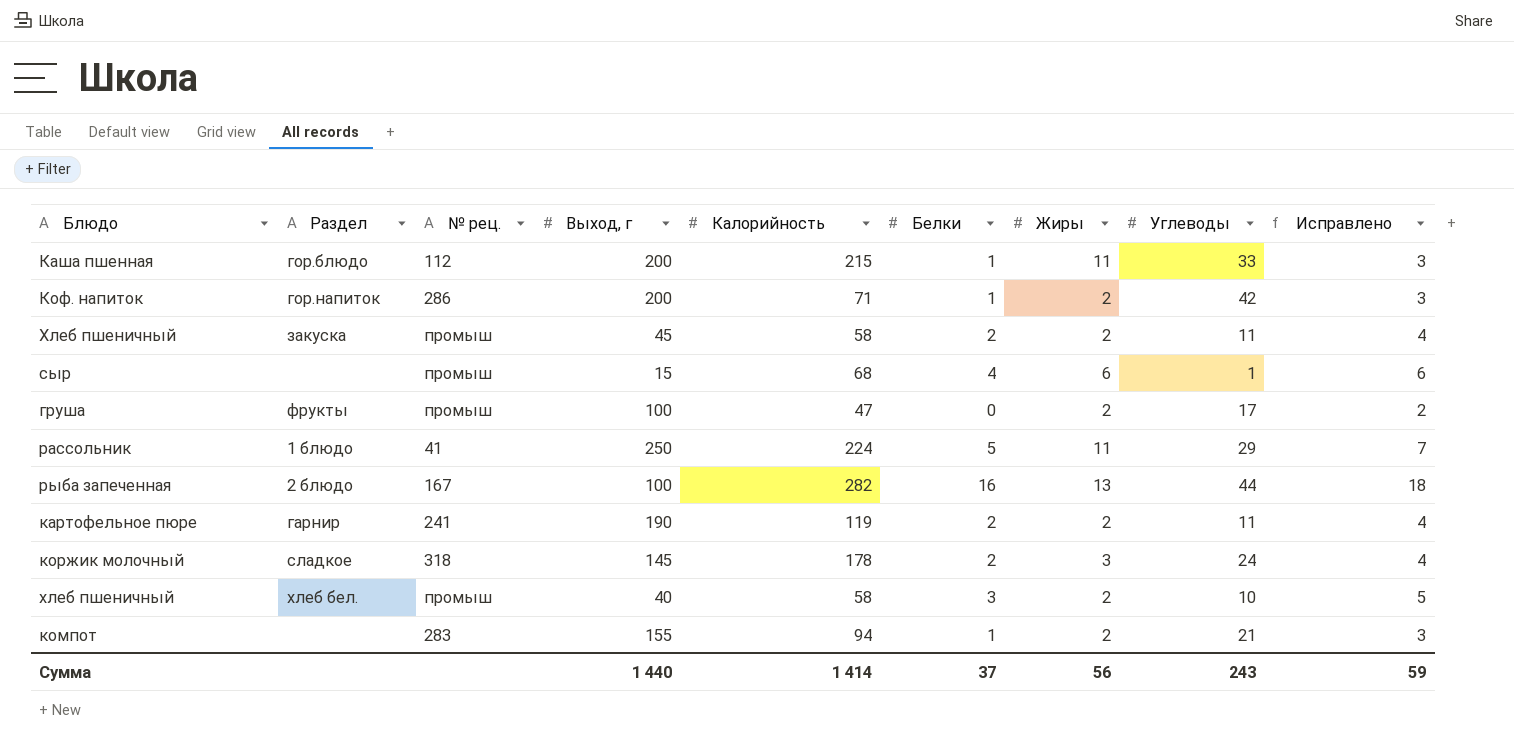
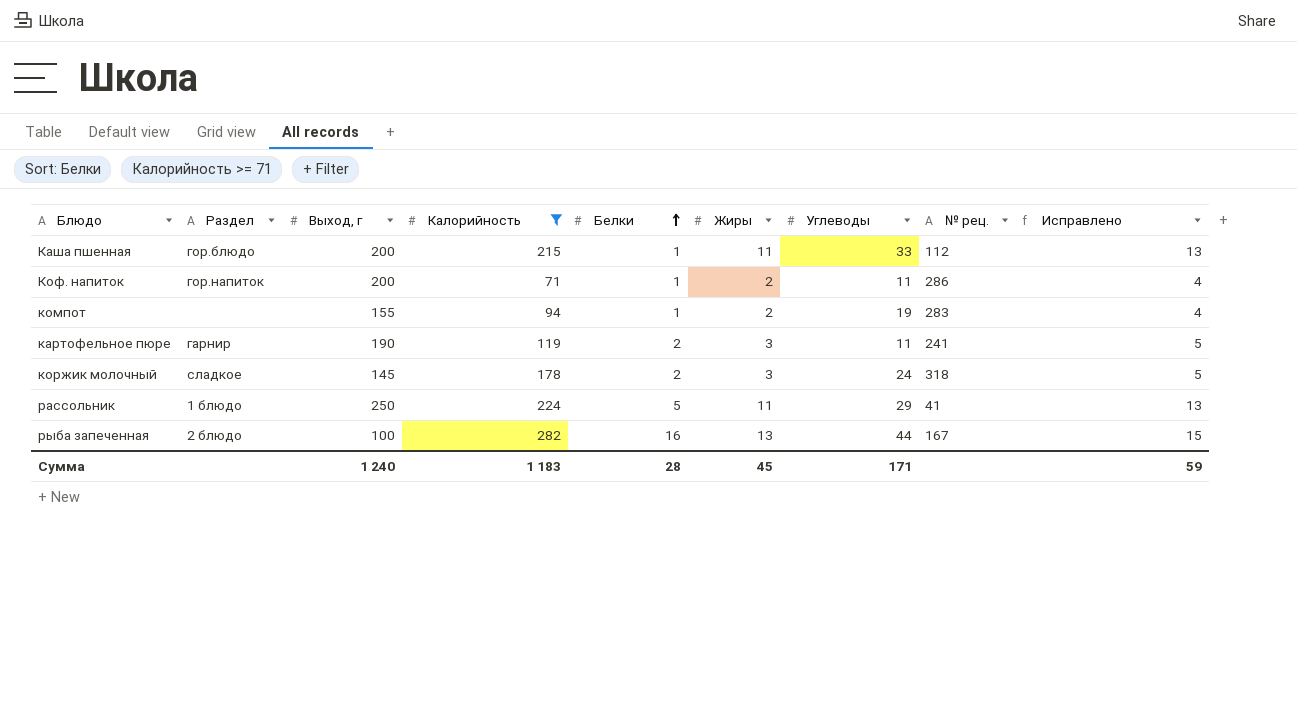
filter: none -> Калорийность >= 71
row order: none -> Белки ascending
column № рец. | position: 3 -> 8
column Исправлено | formula: [Белки] + 2 -> [Жиры] + 2
Коф. напиток | Углеводы: 42 -> 11
компот | Углеводы: 21 -> 19
картофельное пюре | Жиры: 2 -> 3
Сумма | Выход, г: 1 440 -> 1 240
Сумма | Калорийность: 1 414 -> 1 183
Сумма | Белки: 37 -> 28
Сумма | Жиры: 56 -> 45
Сумма | Углеводы: 243 -> 171

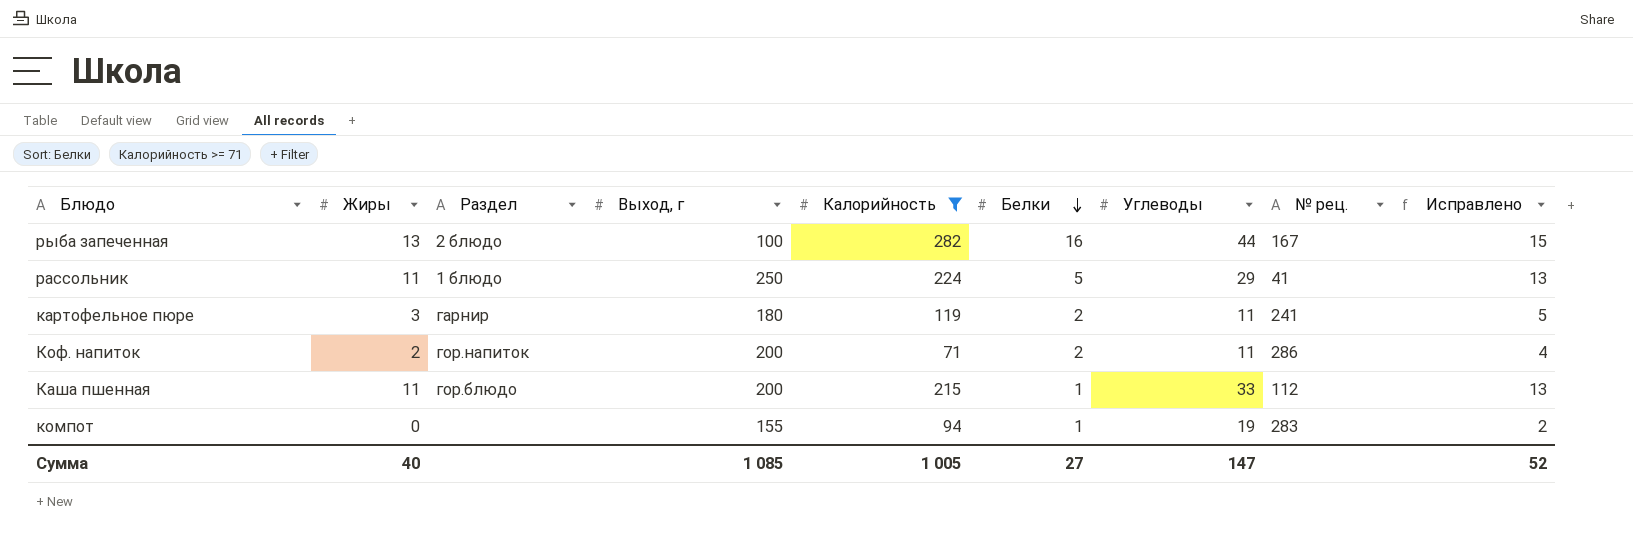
row order: Белки ascending -> Белки descending
column Жиры | position: 6 -> 2
row коржик молочный: сладкое | 145 | 178 | 2 | 3 | 24 | 318 | 5 -> none
картофельное пюре | Выход, г: 190 -> 180
Коф. напиток | Белки: 1 -> 2
компот | Жиры: 2 -> 0
компот | Исправлено: 4 -> 2
Сумма | Жиры: 45 -> 40
Сумма | Выход, г: 1 240 -> 1 085
Сумма | Калорийность: 1 183 -> 1 005
Сумма | Белки: 28 -> 27
Сумма | Углеводы: 171 -> 147
Сумма | Исправлено: 59 -> 52

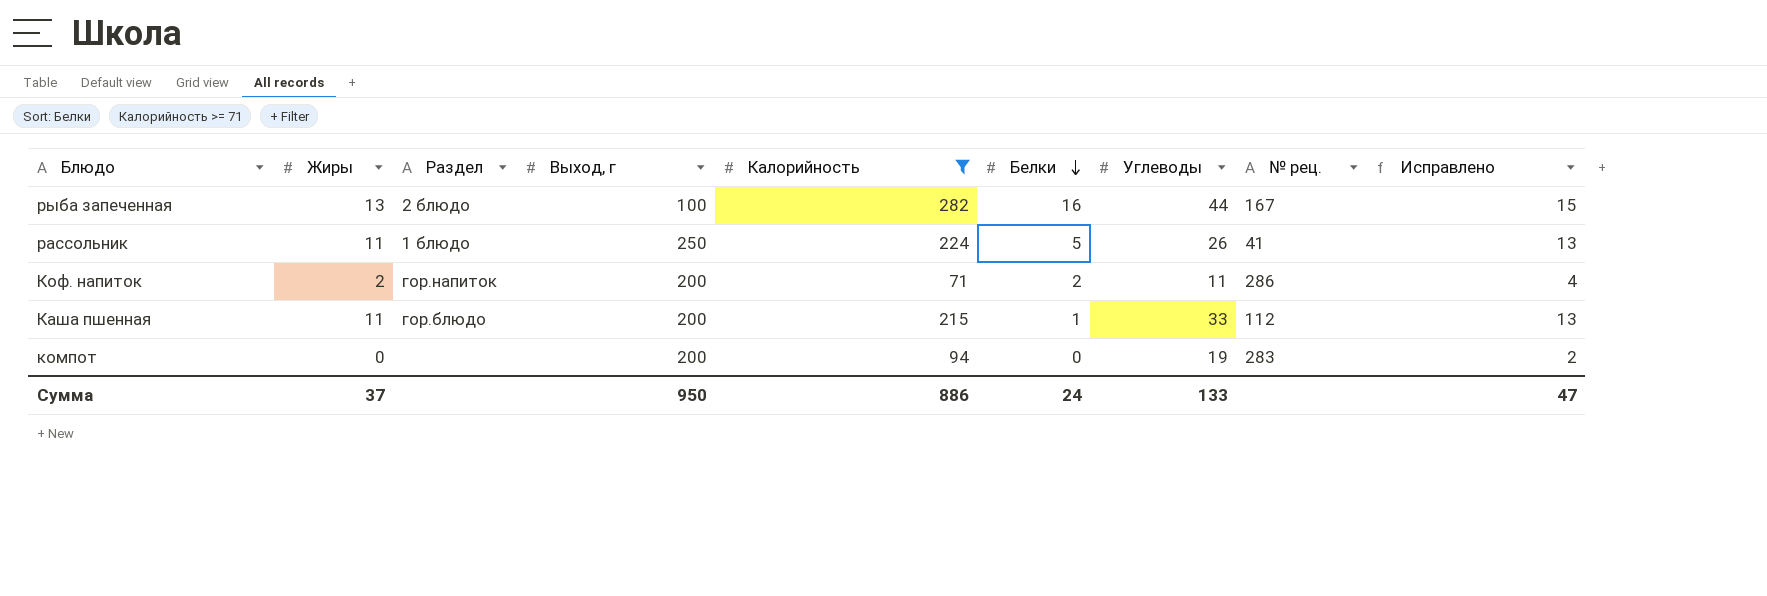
row картофельное пюре: 3 | гарнир | 180 | 119 | 2 | 11 | 241 | 5 -> none
рассольник | Углеводы: 29 -> 26
компот | Выход, г: 155 -> 200
компот | Белки: 1 -> 0
Сумма | Жиры: 40 -> 37
Сумма | Выход, г: 1 085 -> 950
Сумма | Калорийность: 1 005 -> 886
Сумма | Белки: 27 -> 24
Сумма | Углеводы: 147 -> 133
Сумма | Исправлено: 52 -> 47

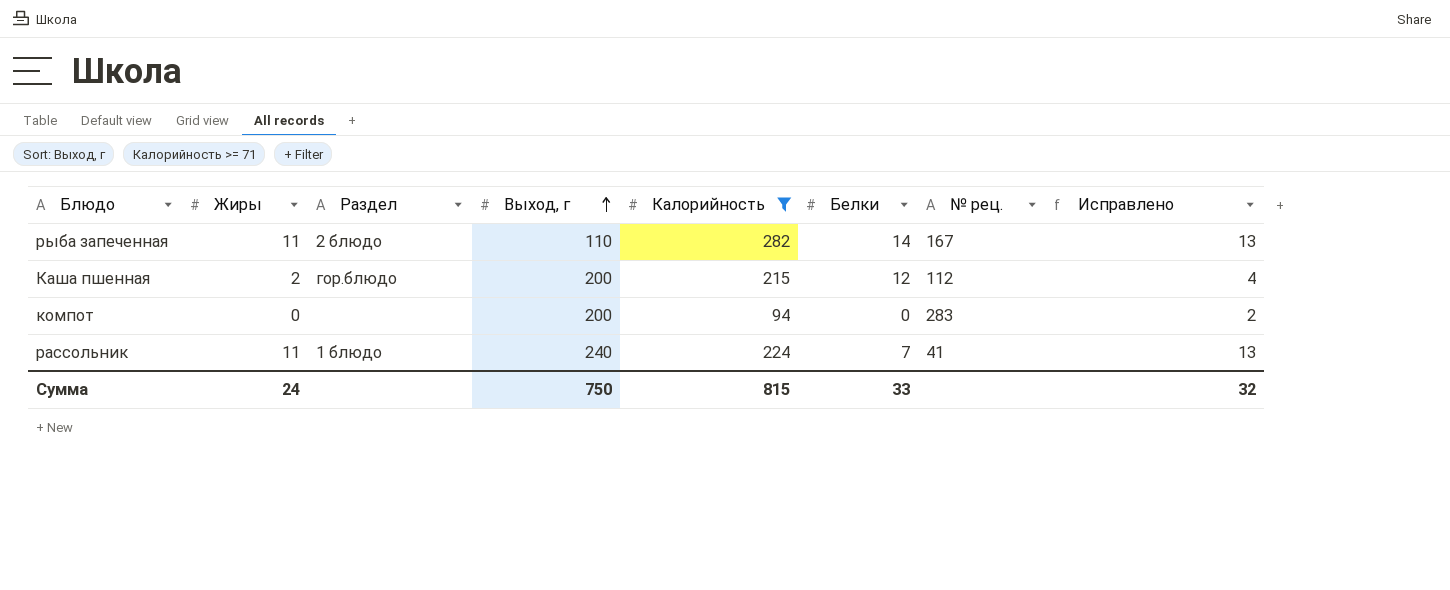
row order: Белки descending -> Выход, г ascending
column Углеводы | position: 7 -> none
row Коф. напиток: 2 | гор.напиток | 200 | 71 | 2 | 11 | 286 | 4 -> none
рыба запеченная | Жиры: 13 -> 11
рыба запеченная | Выход, г: 100 -> 110
рыба запеченная | Белки: 16 -> 14
рыба запеченная | Исправлено: 15 -> 13
Каша пшенная | Жиры: 11 -> 2
Каша пшенная | Белки: 1 -> 12
Каша пшенная | Исправлено: 13 -> 4
рассольник | Выход, г: 250 -> 240
рассольник | Белки: 5 -> 7
Сумма | Жиры: 37 -> 24
Сумма | Выход, г: 950 -> 750
Сумма | Калорийность: 886 -> 815
Сумма | Белки: 24 -> 33
Сумма | Исправлено: 47 -> 32

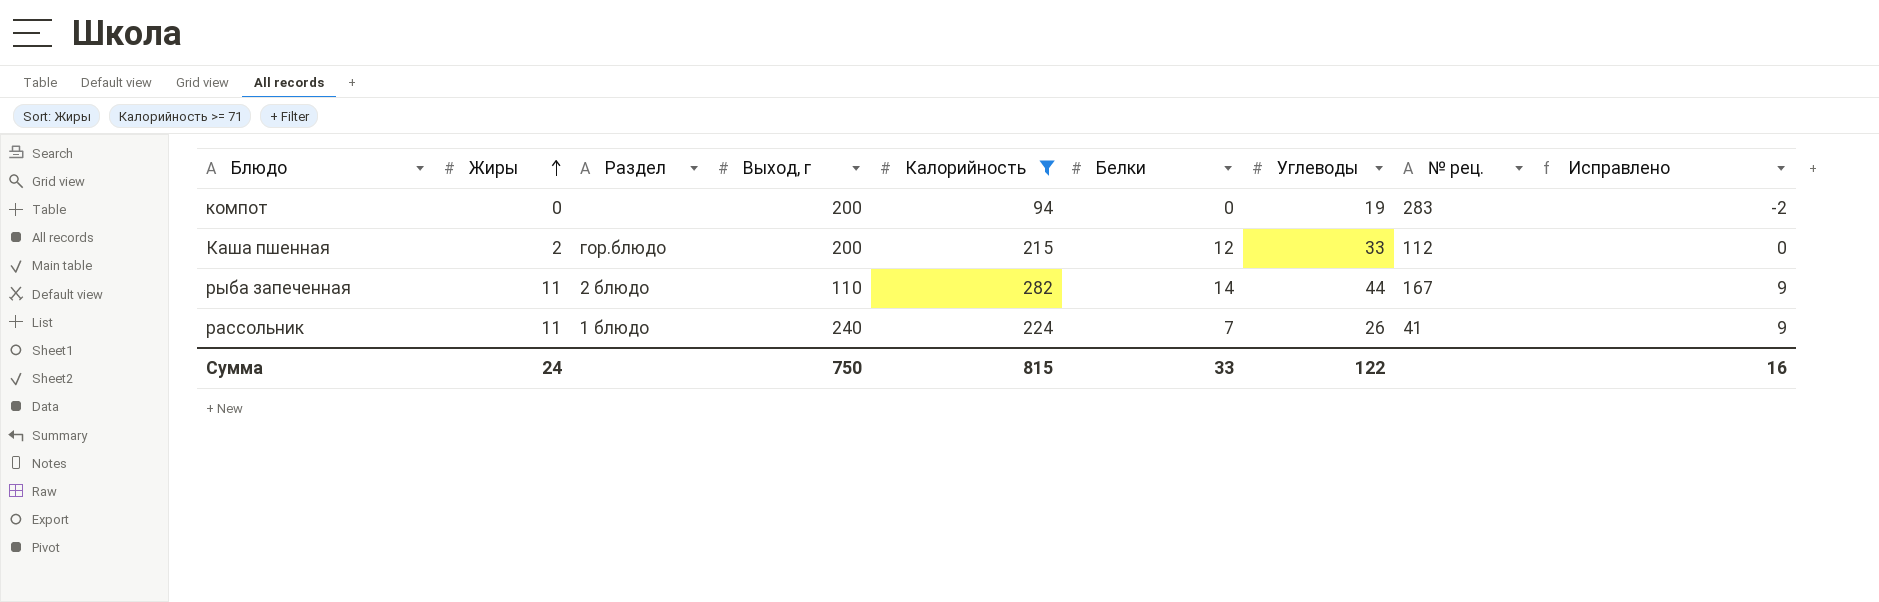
row order: Выход, г ascending -> Жиры ascending
column Углеводы | position: none -> 7
column Исправлено | formula: [Жиры] + 2 -> [Жиры] - 2
Сумма | Исправлено: 32 -> 16

